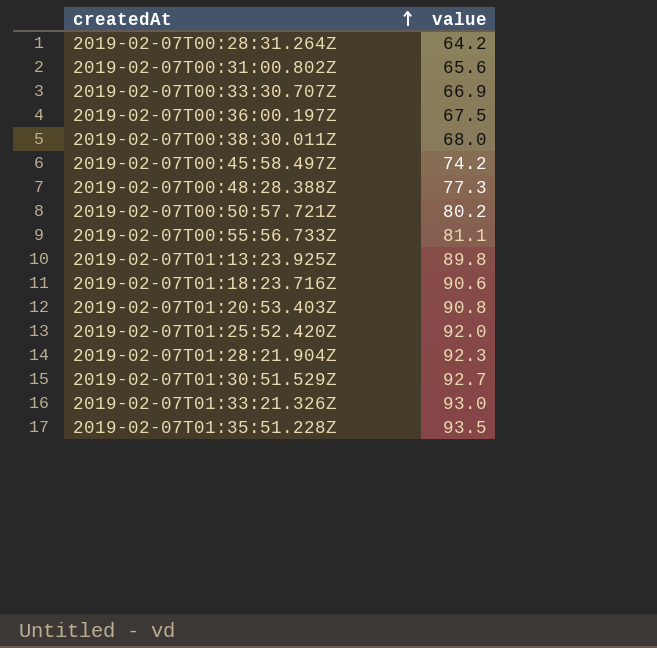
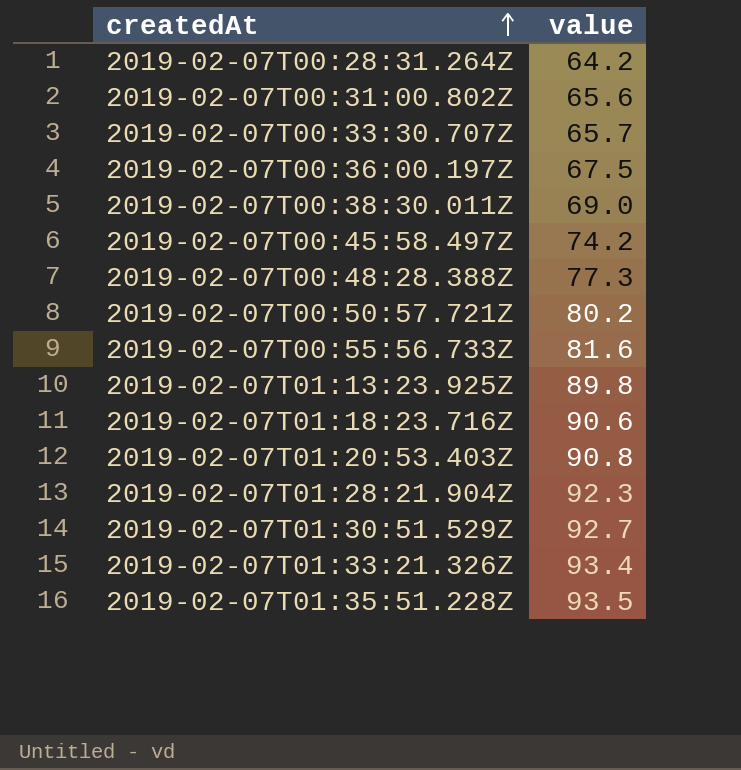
row 2019-02-07T01:25:52.420Z: 92.0 -> none
2019-02-07T00:33:30.707Z | value: 66.9 -> 65.7
2019-02-07T00:38:30.011Z | value: 68.0 -> 69.0
2019-02-07T00:55:56.733Z | value: 81.1 -> 81.6
2019-02-07T01:33:21.326Z | value: 93.0 -> 93.4

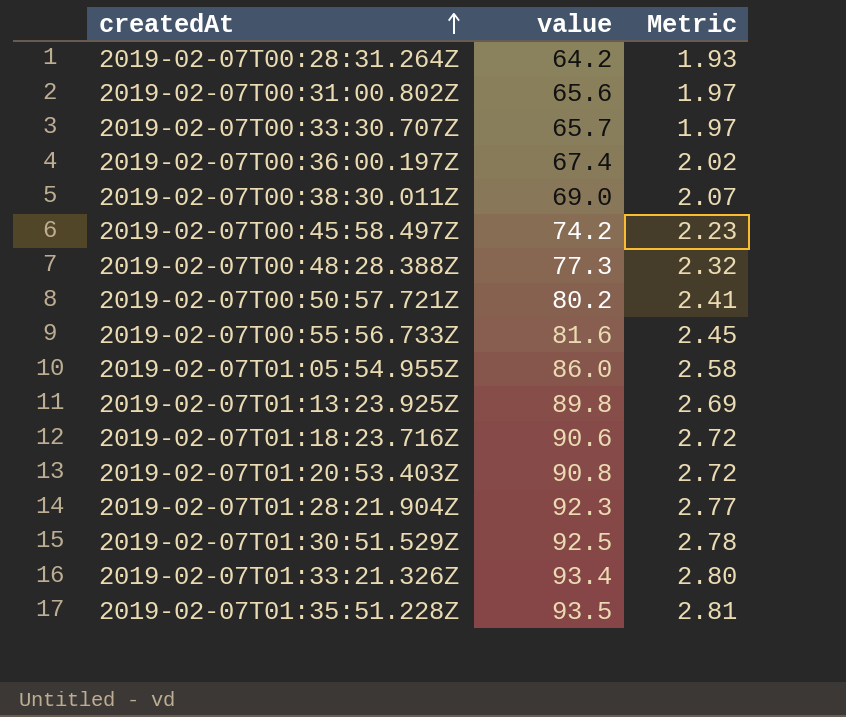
column Metric | formula: none -> [value] * 0.03
2019-02-07T00:36:00.197Z | value: 67.5 -> 67.4
row 2019-02-07T01:05:54.955Z: none -> 86.0 | 2.58
2019-02-07T01:30:51.529Z | value: 92.7 -> 92.5

